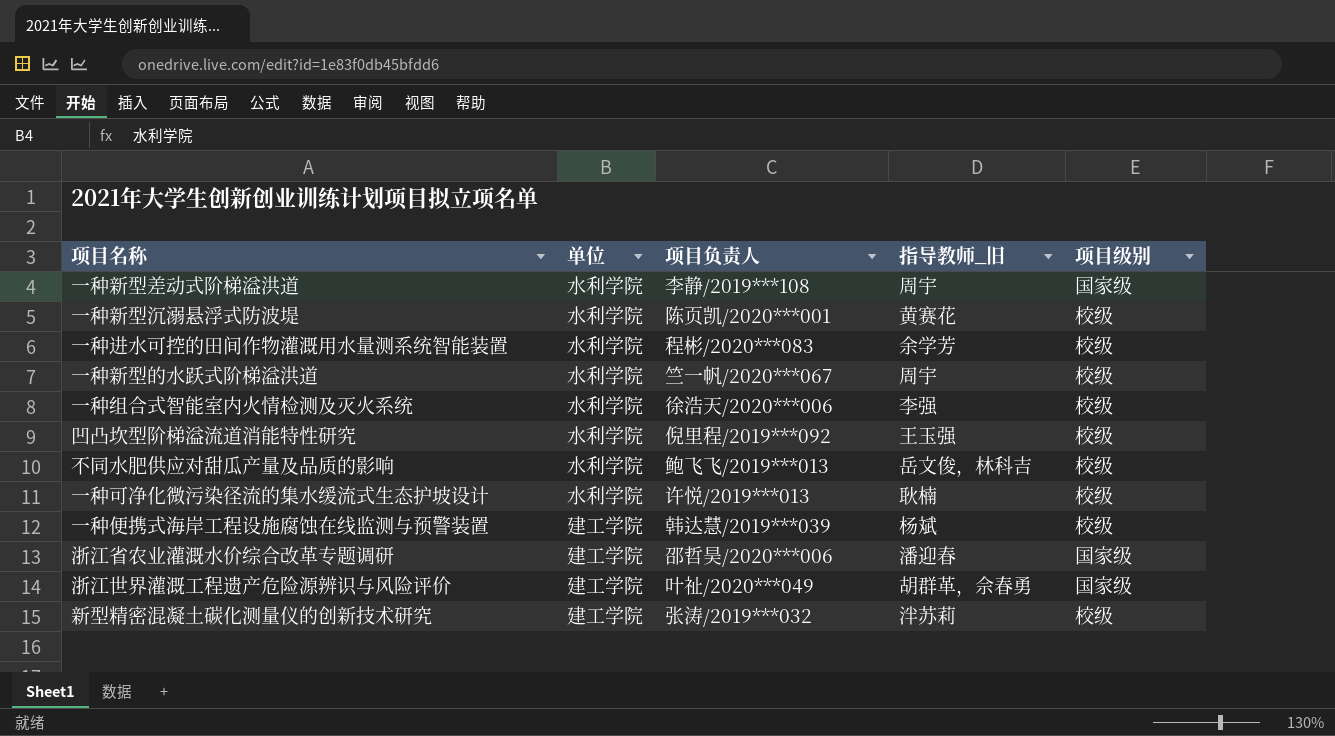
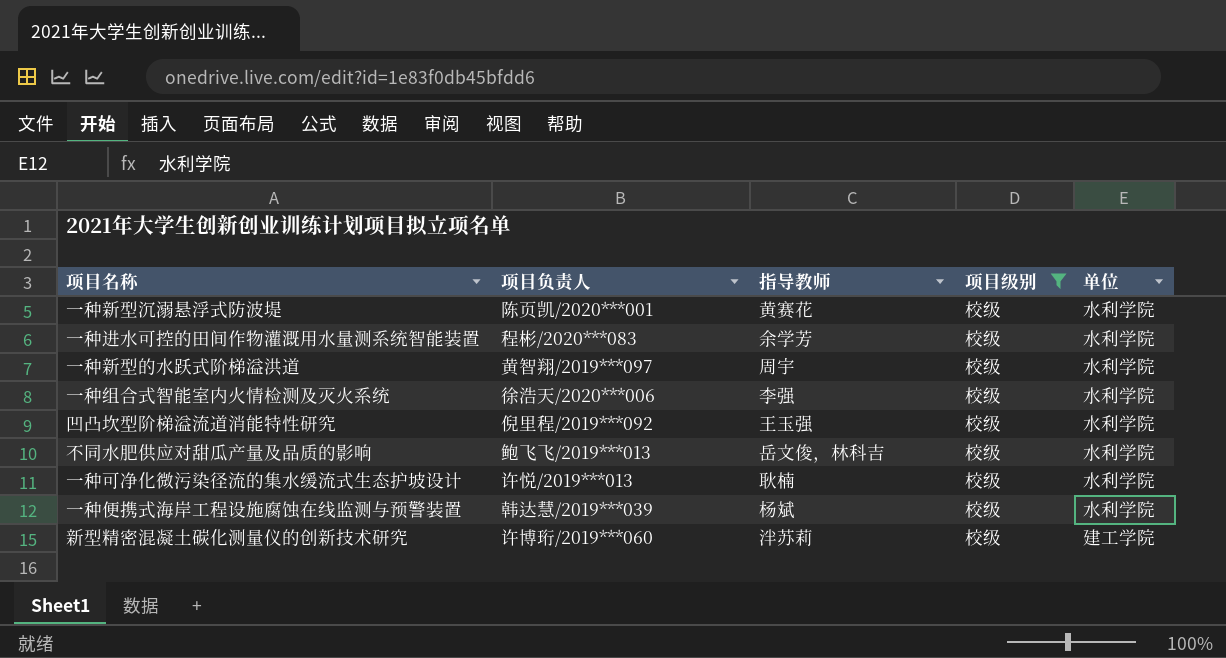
filter: none -> 项目级别 = 校级
column name: 指导教师_旧 -> 指导教师
column 单位 | position: 2 -> 5
一种新型的水跃式阶梯溢洪道 | 项目负责人: 竺一帆/2020***067 -> 黄智翔/2019***097
一种便携式海岸工程设施腐蚀在线监测与预警装置 | 单位: 建工学院 -> 水利学院
新型精密混凝土碳化测量仪的创新技术研究 | 项目负责人: 张涛/2019***032 -> 许博珩/2019***060

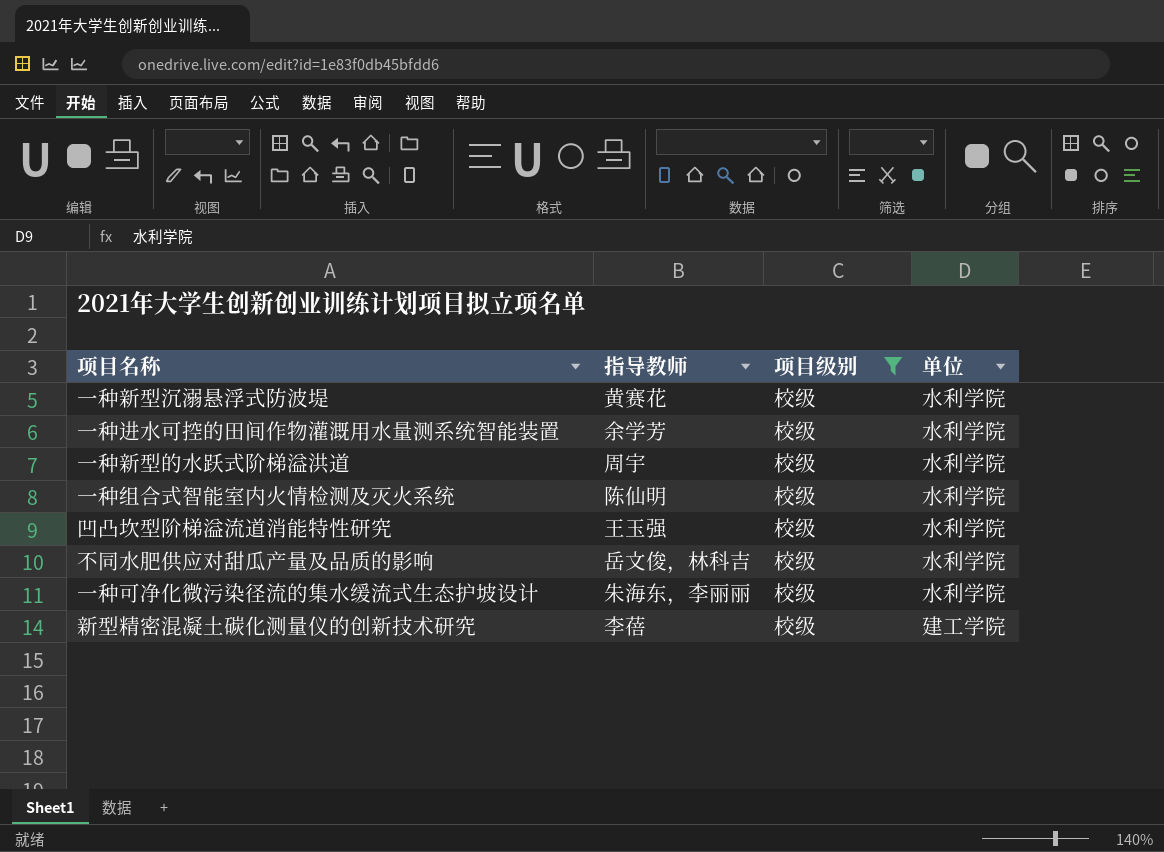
column 项目负责人 | position: 2 -> none
row 一种便携式海岸工程设施腐蚀在线监测与预警装置: 韩达慧/2019***039 | 杨斌 | 校级 | 水利学院 -> none
一种组合式智能室内火情检测及灭火系统 | 指导教师: 李强 -> 陈仙明
一种可净化微污染径流的集水缓流式生态护坡设计 | 指导教师: 耿楠 -> 朱海东，李丽丽
新型精密混凝土碳化测量仪的创新技术研究 | 指导教师: 泮苏莉 -> 李蓓

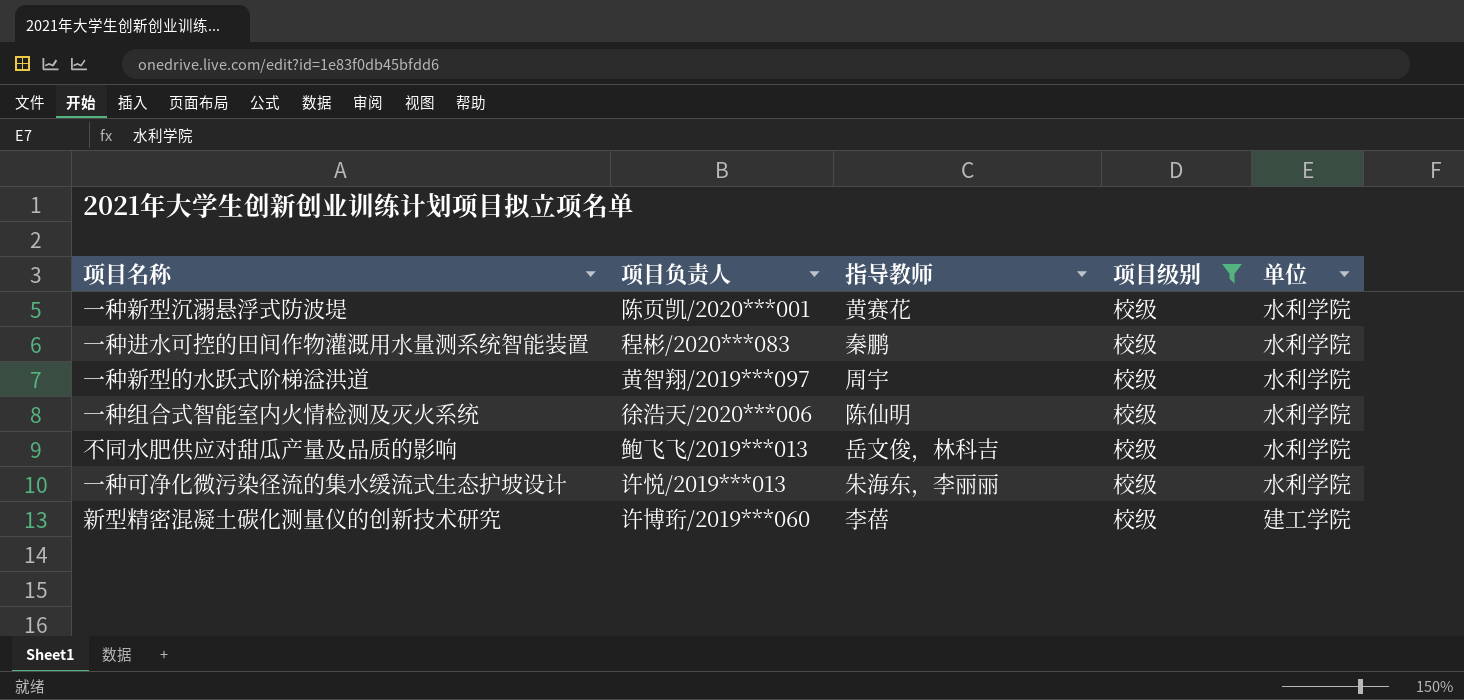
column 项目负责人 | position: none -> 2
row 凹凸坎型阶梯溢流道消能特性研究: 王玉强 | 校级 | 水利学院 -> none
一种进水可控的田间作物灌溉用水量测系统智能装置 | 指导教师: 余学芳 -> 秦鹏

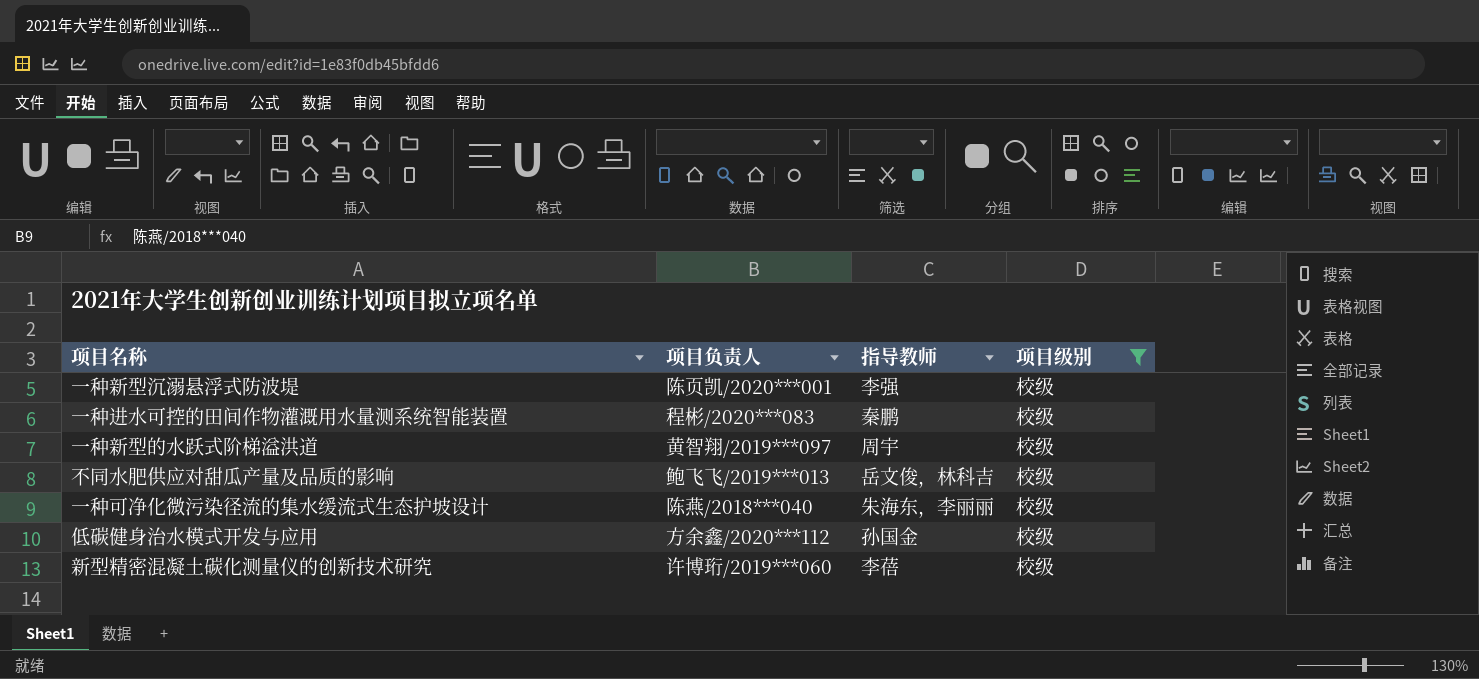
column 单位 | position: 5 -> none
row 一种组合式智能室内火情检测及灭火系统: 徐浩天/2020***006 | 陈仙明 | 校级 | 水利学院 -> none
一种新型沉溺悬浮式防波堤 | 指导教师: 黄赛花 -> 李强
一种可净化微污染径流的集水缓流式生态护坡设计 | 项目负责人: 许悦/2019***013 -> 陈燕/2018***040
row 低碳健身治水模式开发与应用: none -> 方余鑫/2020***112 | 孙国金 | 校级

